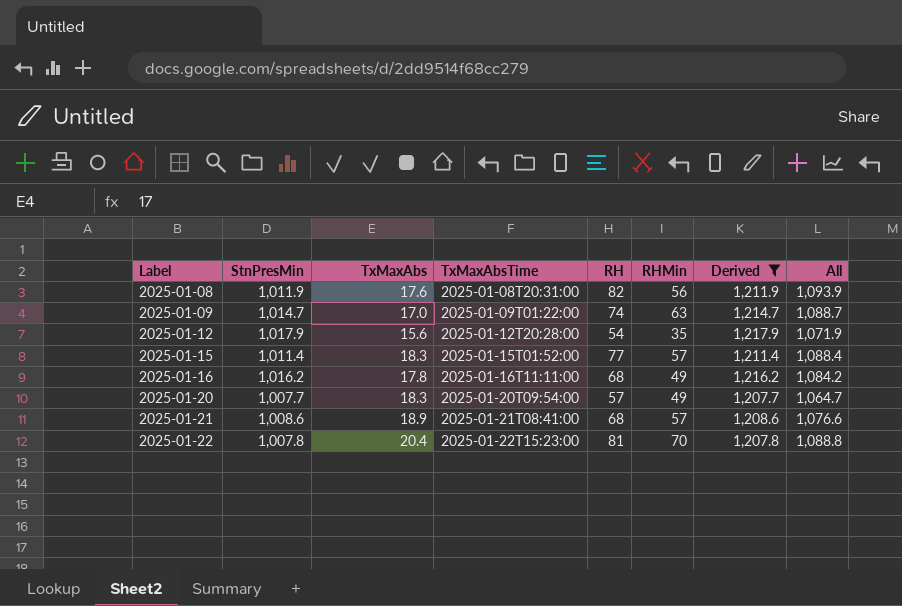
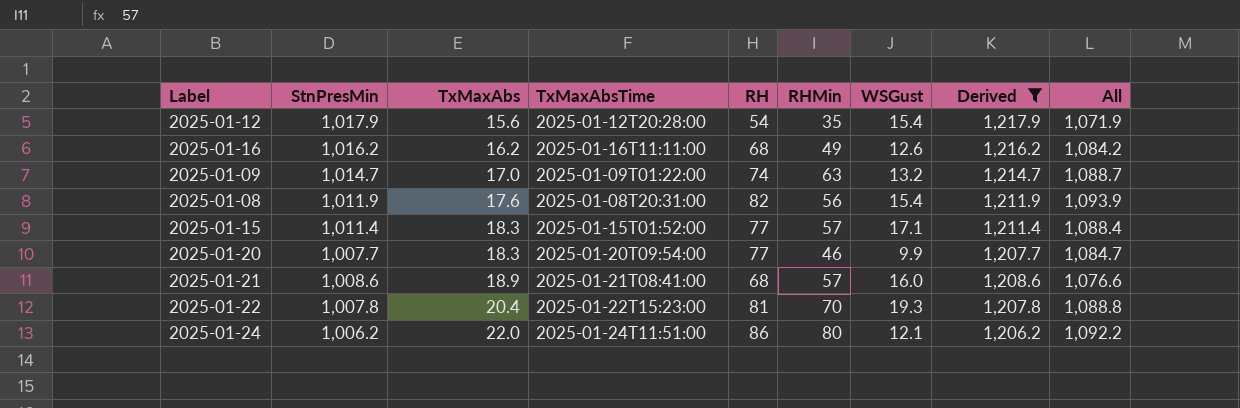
row order: Label ascending -> TxMaxAbs ascending
column WSGust | position: none -> 7
2025-01-16 | TxMaxAbs: 17.8 -> 16.2
2025-01-20 | RH: 57 -> 77
2025-01-20 | RHMin: 49 -> 46
2025-01-20 | All: 1,064.7 -> 1,084.7
row 2025-01-24: none -> 1,006.2 | 22.0 | 2025-01-24T11:51:00 | 86 | 80 | 12.1 | 1,206.2 | 1,092.2

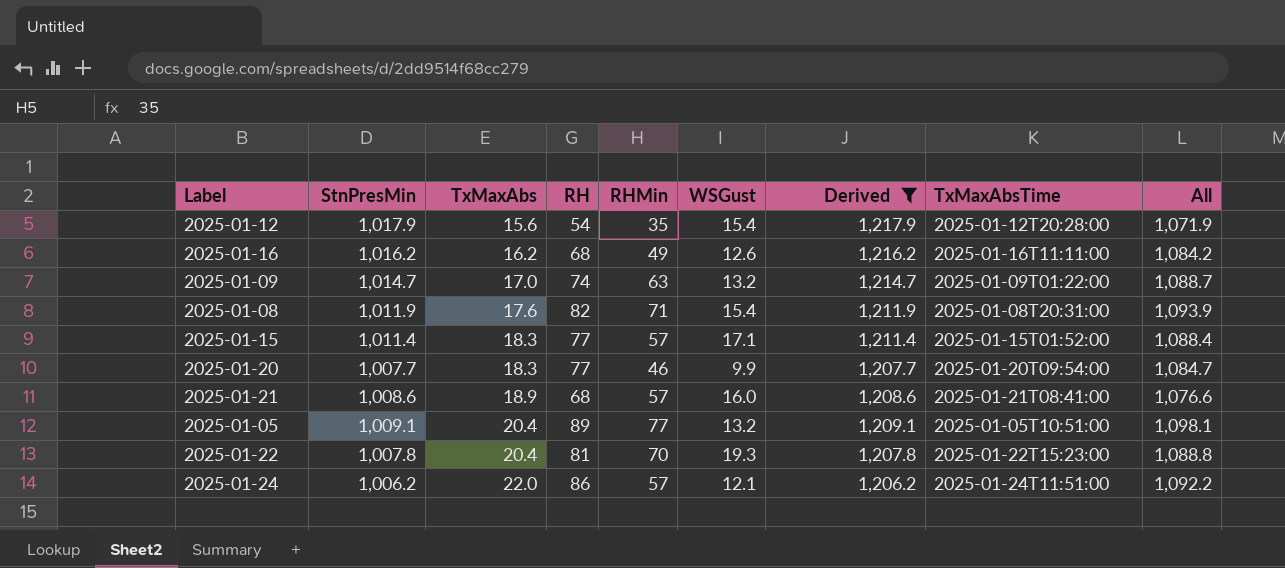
column TxMaxAbsTime | position: 4 -> 8
2025-01-08 | RHMin: 56 -> 71
row 2025-01-05: none -> 1,009.1 | 20.4 | 89 | 77 | 13.2 | 1,209.1 | 2025-01-05T10:51:00 | 1,098.1
2025-01-24 | RHMin: 80 -> 57

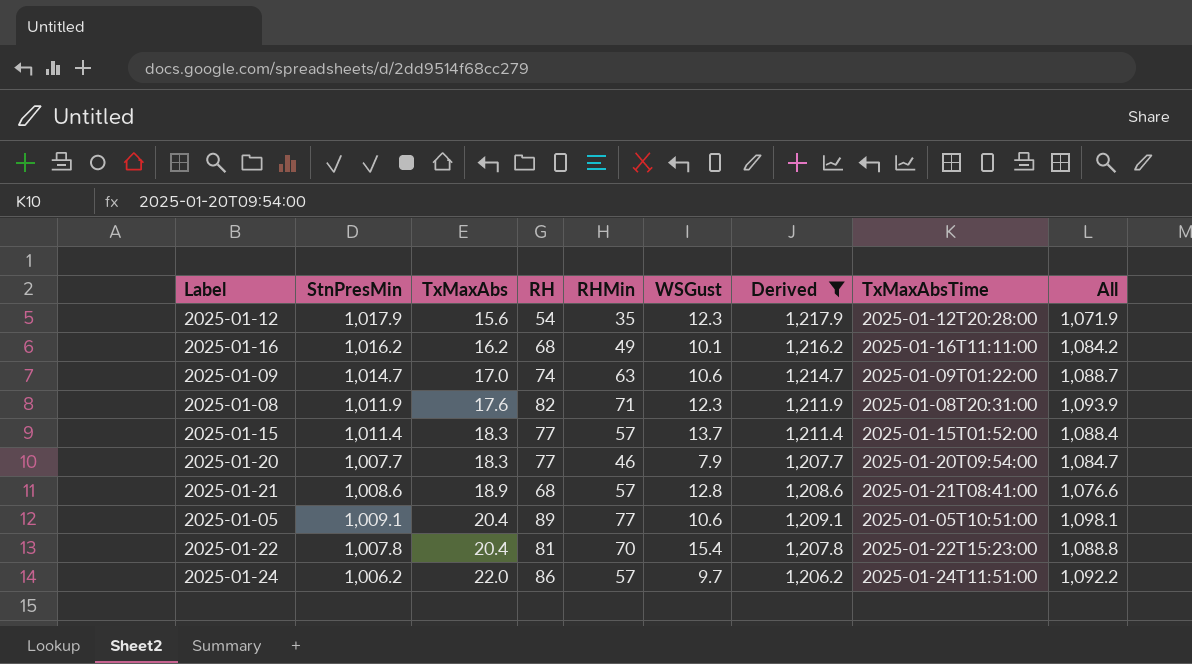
2025-01-12 | WSGust: 15.4 -> 12.3
2025-01-16 | WSGust: 12.6 -> 10.1
2025-01-09 | WSGust: 13.2 -> 10.6
2025-01-08 | WSGust: 15.4 -> 12.3
2025-01-15 | WSGust: 17.1 -> 13.7
2025-01-20 | WSGust: 9.9 -> 7.9
2025-01-21 | WSGust: 16.0 -> 12.8
2025-01-05 | WSGust: 13.2 -> 10.6
2025-01-22 | WSGust: 19.3 -> 15.4
2025-01-24 | WSGust: 12.1 -> 9.7

